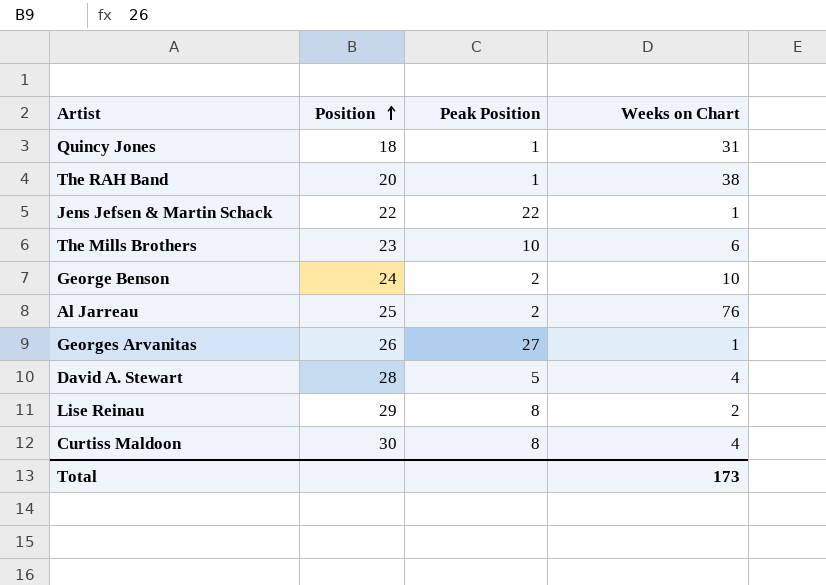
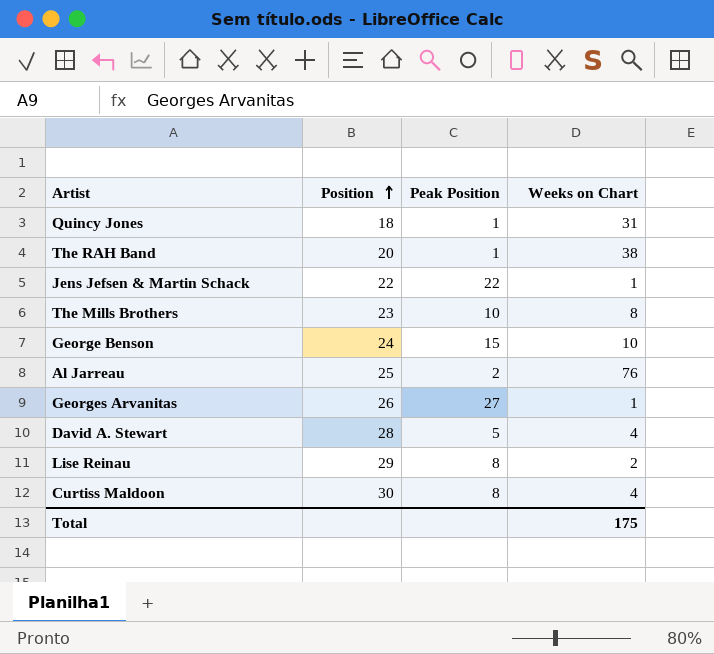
The Mills Brothers | Weeks on Chart: 6 -> 8
George Benson | Peak Position: 2 -> 15
Total | Weeks on Chart: 173 -> 175

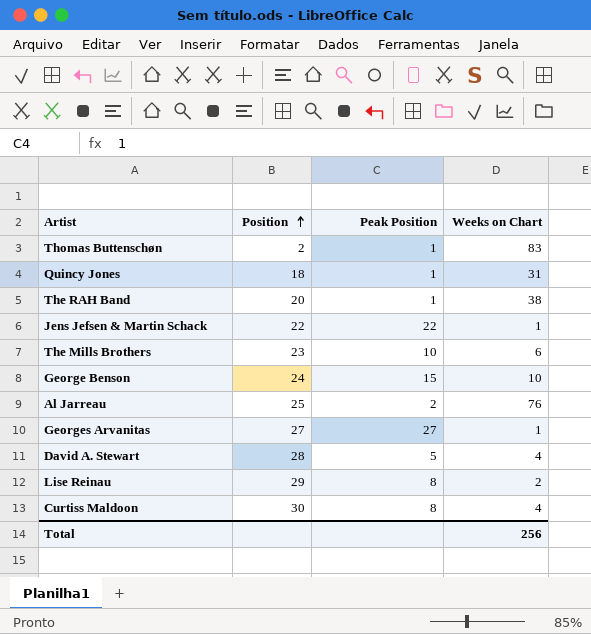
row Thomas Buttenschøn: none -> 2 | 1 | 83
The Mills Brothers | Weeks on Chart: 8 -> 6
Georges Arvanitas | Position: 26 -> 27
Total | Weeks on Chart: 175 -> 256

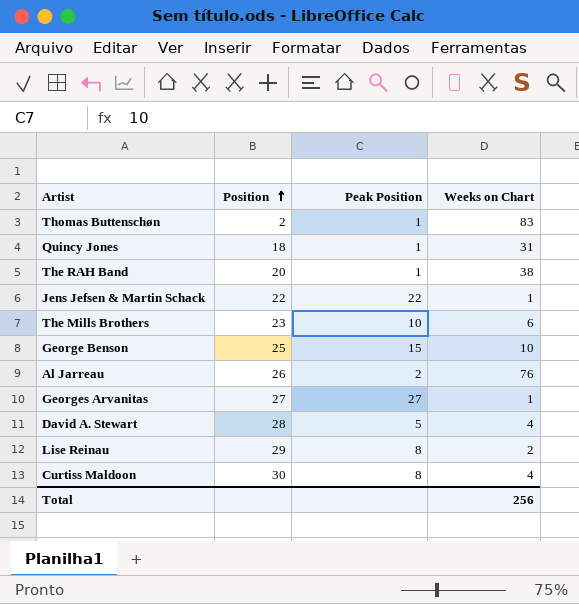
George Benson | Position: 24 -> 25
Al Jarreau | Position: 25 -> 26

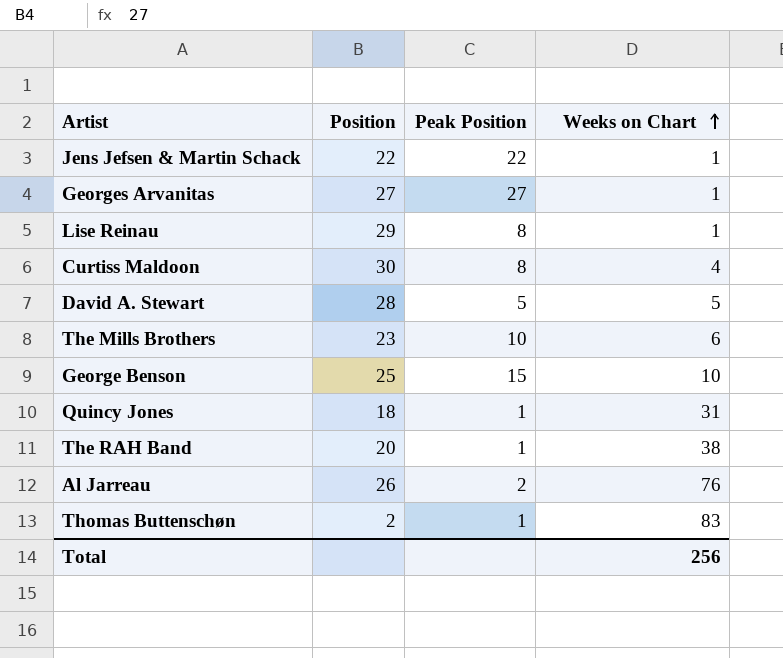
row order: Position ascending -> Weeks on Chart ascending
Lise Reinau | Weeks on Chart: 2 -> 1
David A. Stewart | Weeks on Chart: 4 -> 5

